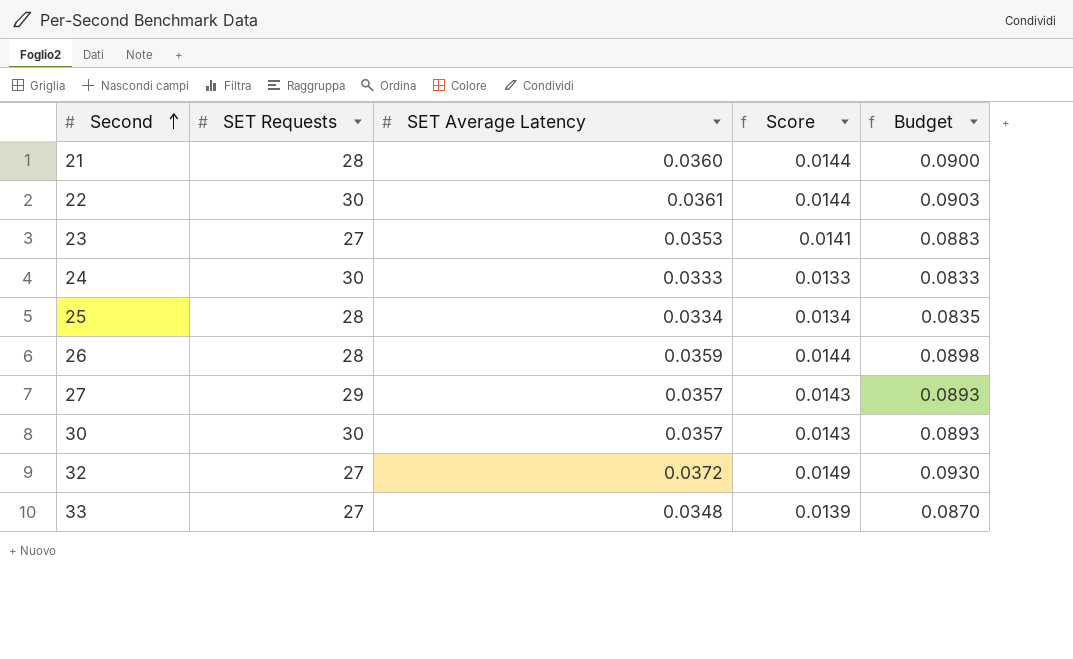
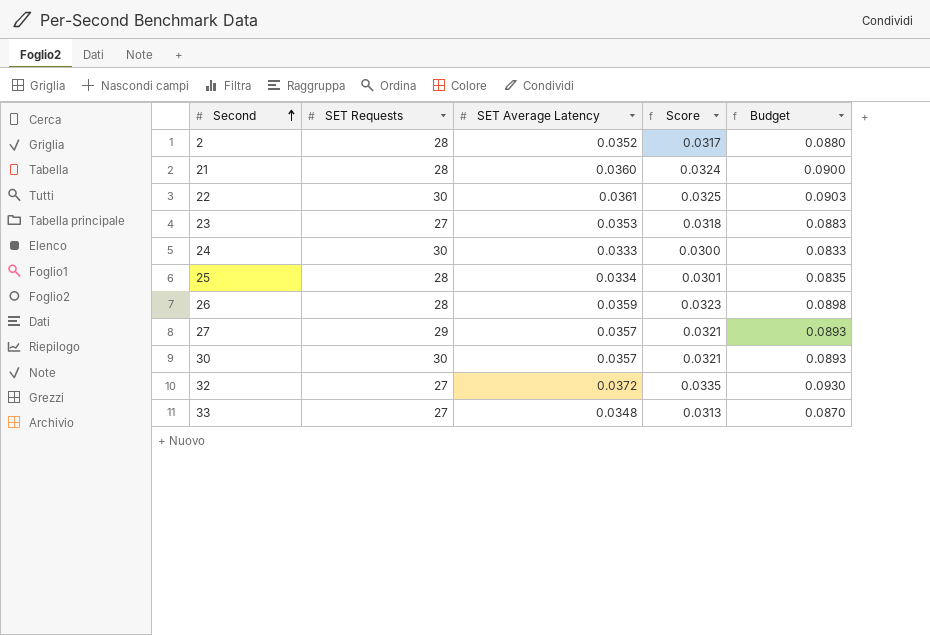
column Score | formula: [SET Average Latency] * 0.4 -> [SET Average Latency] * 0.9
row 2: none -> 28 | 0.0352 | 0.0317 | 0.0880

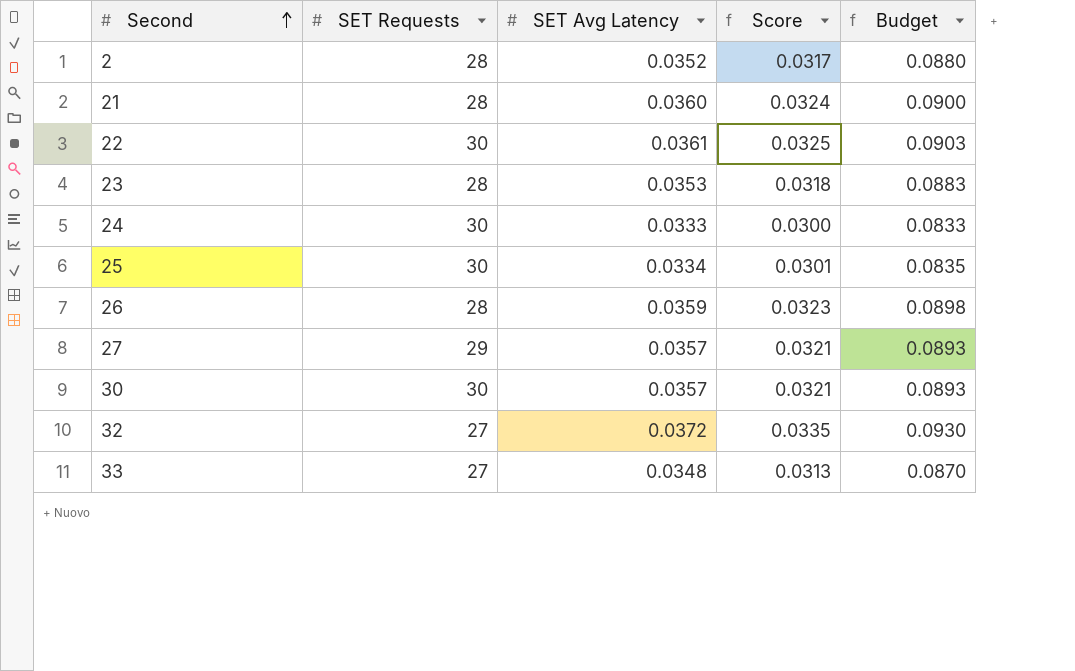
column name: SET Average Latency -> SET Avg Latency
23 | SET Requests: 27 -> 28
25 | SET Requests: 28 -> 30

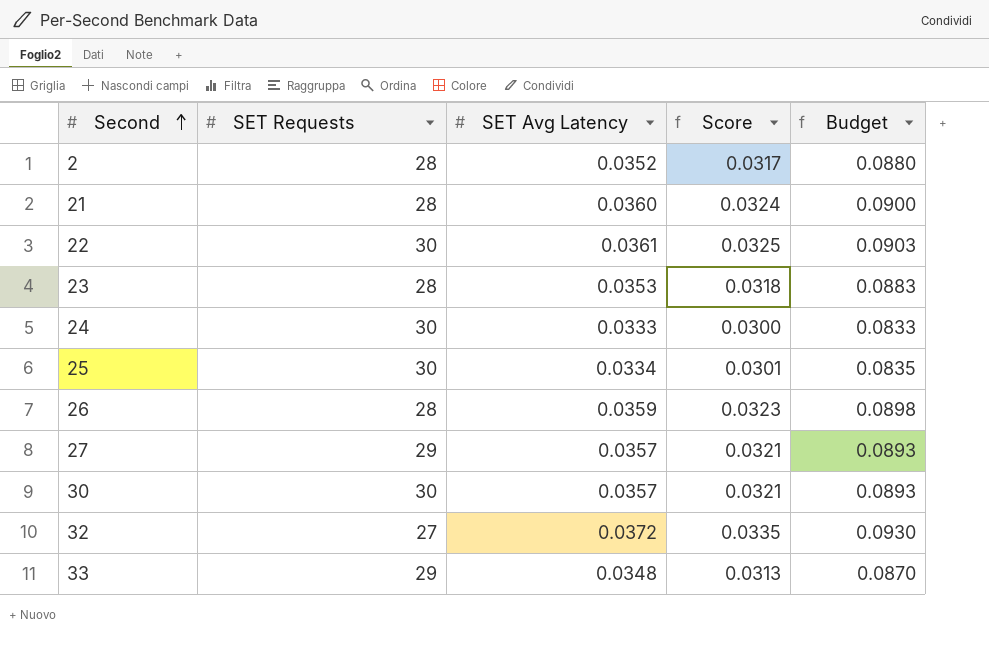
33 | SET Requests: 27 -> 29

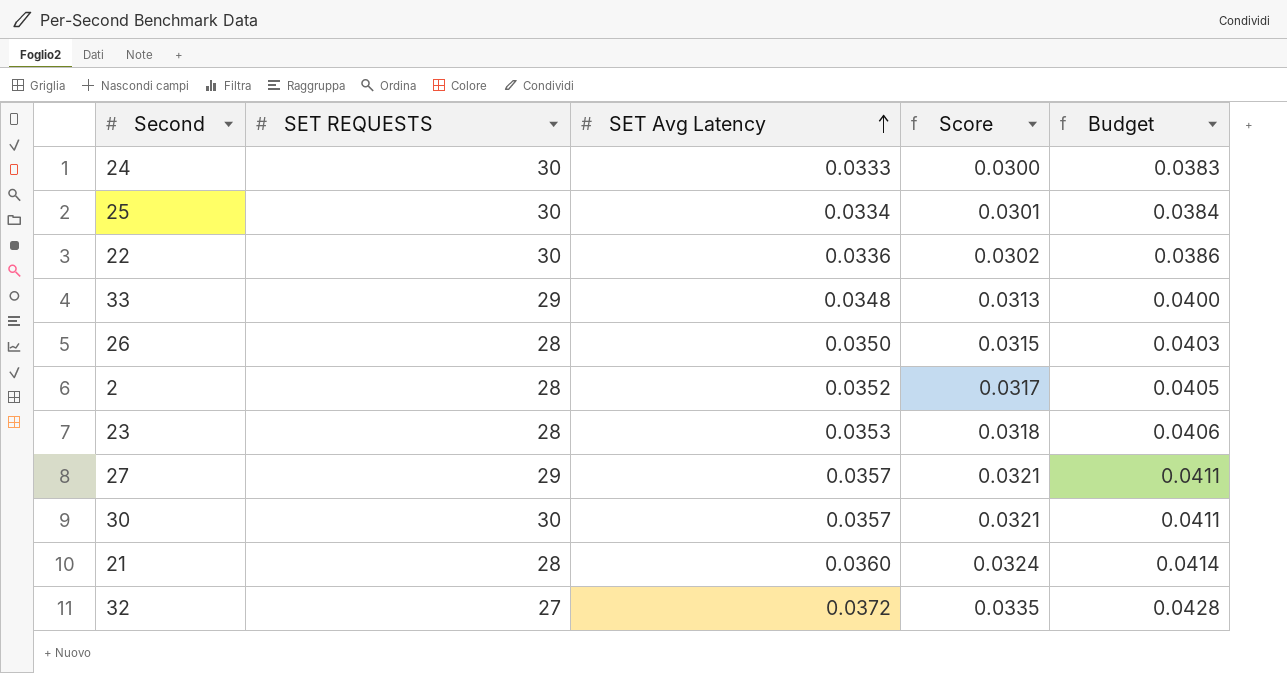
row order: Second ascending -> SET Avg Latency ascending
column name: SET Requests -> SET REQUESTS
column Budget | formula: [SET Avg Latency] * 2.5 -> [SET Avg Latency] * 1.15
22 | SET Avg Latency: 0.0361 -> 0.0336
22 | Score: 0.0325 -> 0.0302
26 | SET Avg Latency: 0.0359 -> 0.0350
26 | Score: 0.0323 -> 0.0315

